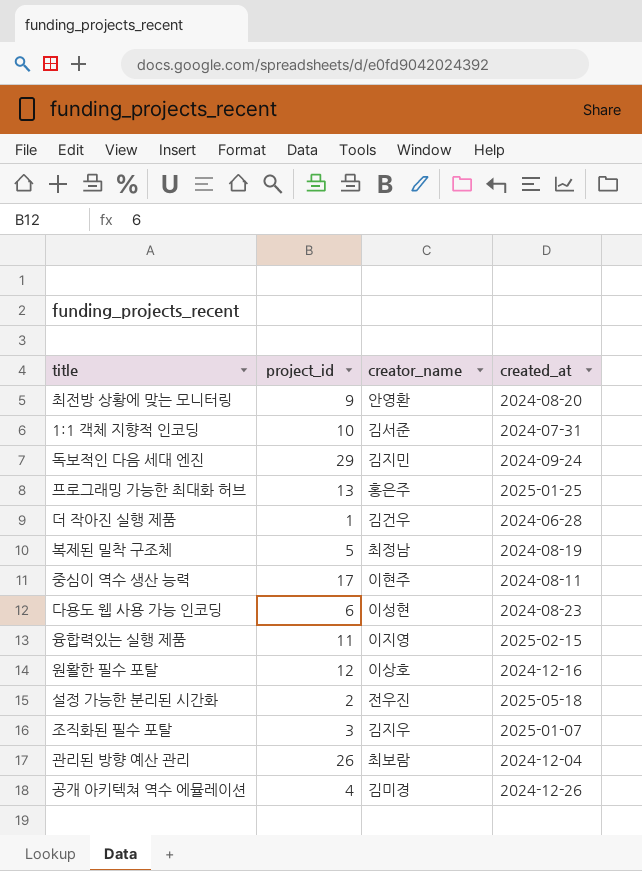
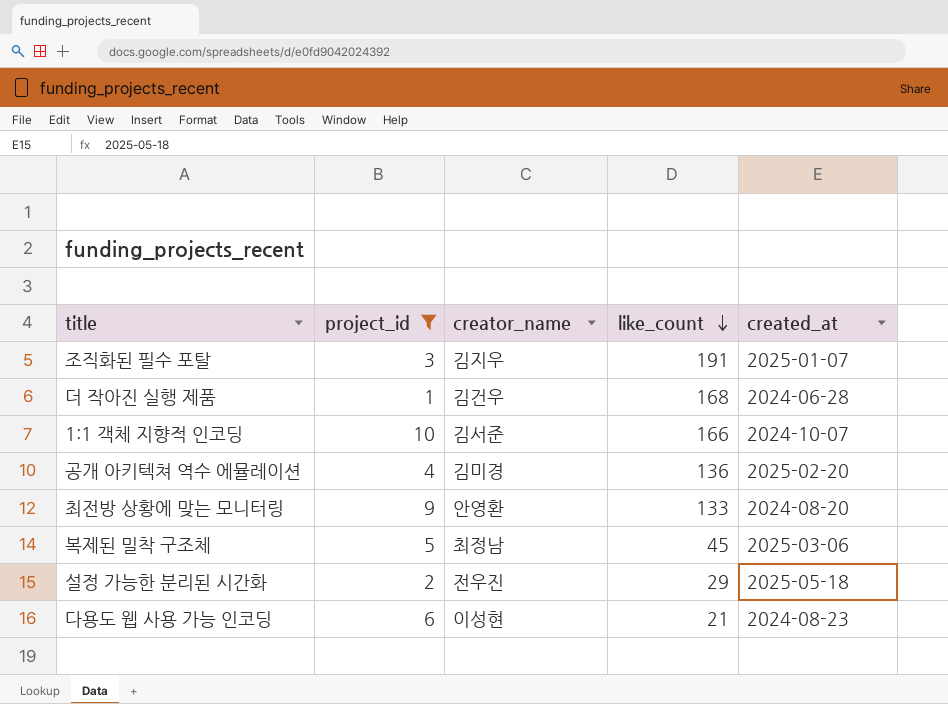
filter: none -> project_id <= 10
row order: none -> like_count descending
column like_count | position: none -> 4
1:1 객체 지향적 인코딩 | created_at: 2024-07-31 -> 2024-10-07
공개 아키텍쳐 역수 에뮬레이션 | created_at: 2024-12-26 -> 2025-02-20
복제된 밀착 구조체 | created_at: 2024-08-19 -> 2025-03-06

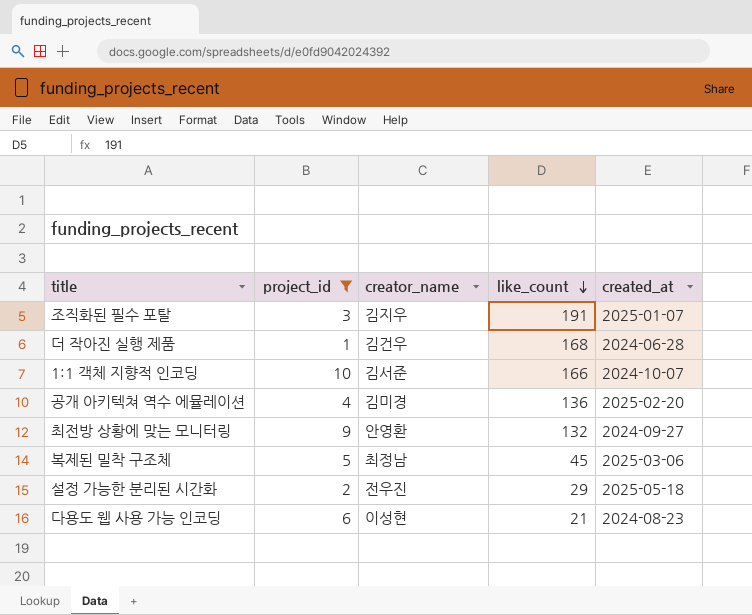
최전방 상황에 맞는 모니터링 | like_count: 133 -> 132
최전방 상황에 맞는 모니터링 | created_at: 2024-08-20 -> 2024-09-27

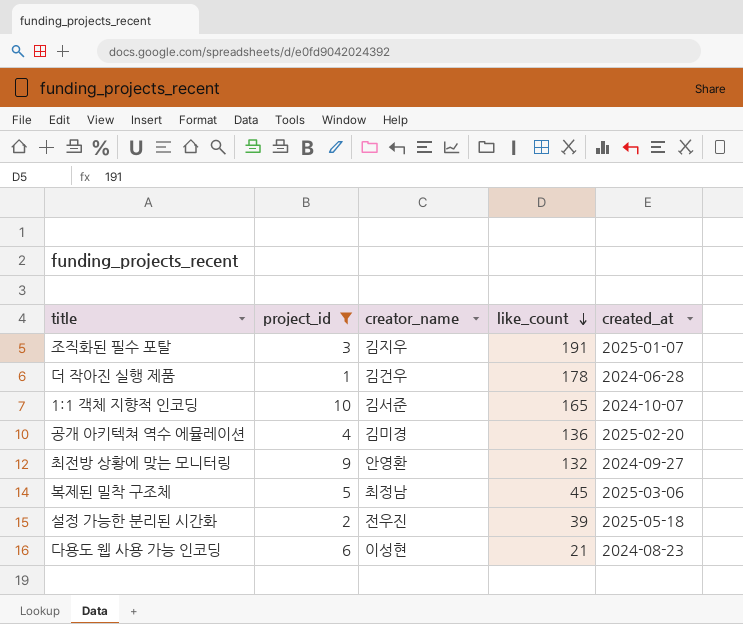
더 작아진 실행 제품 | like_count: 168 -> 178
1:1 객체 지향적 인코딩 | like_count: 166 -> 165
설정 가능한 분리된 시간화 | like_count: 29 -> 39

